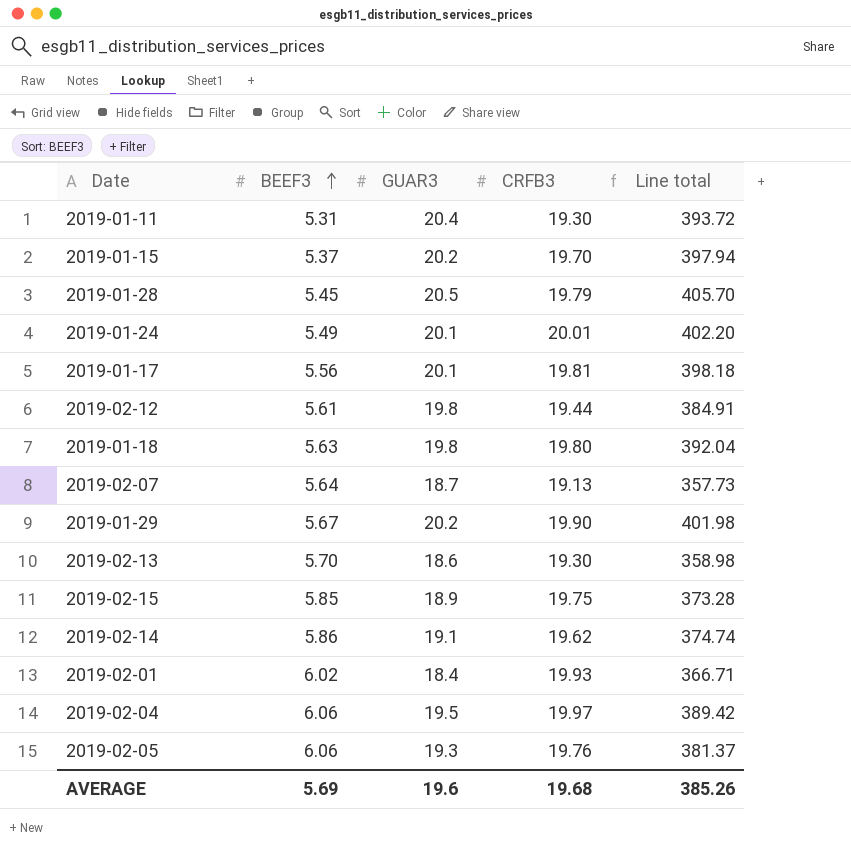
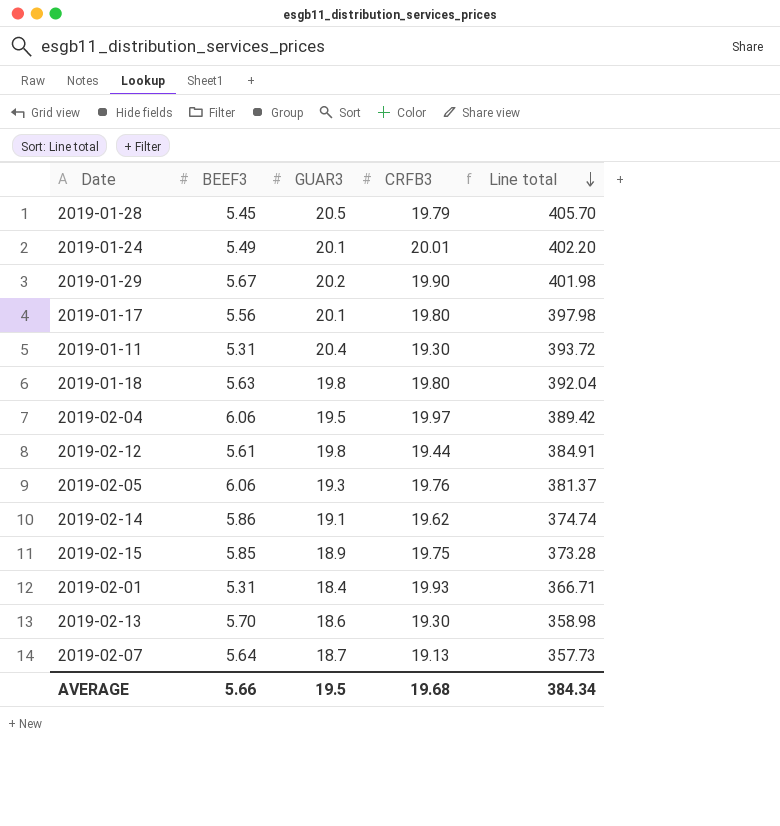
row order: BEEF3 ascending -> Line total descending
row 2019-01-15: 5.37 | 20.2 | 19.70 | 397.94 -> none
2019-01-17 | CRFB3: 19.81 -> 19.80
2019-01-17 | Line total: 398.18 -> 397.98
2019-02-01 | BEEF3: 6.02 -> 5.31
AVERAGE | BEEF3: 5.69 -> 5.66
AVERAGE | GUAR3: 19.6 -> 19.5
AVERAGE | Line total: 385.26 -> 384.34

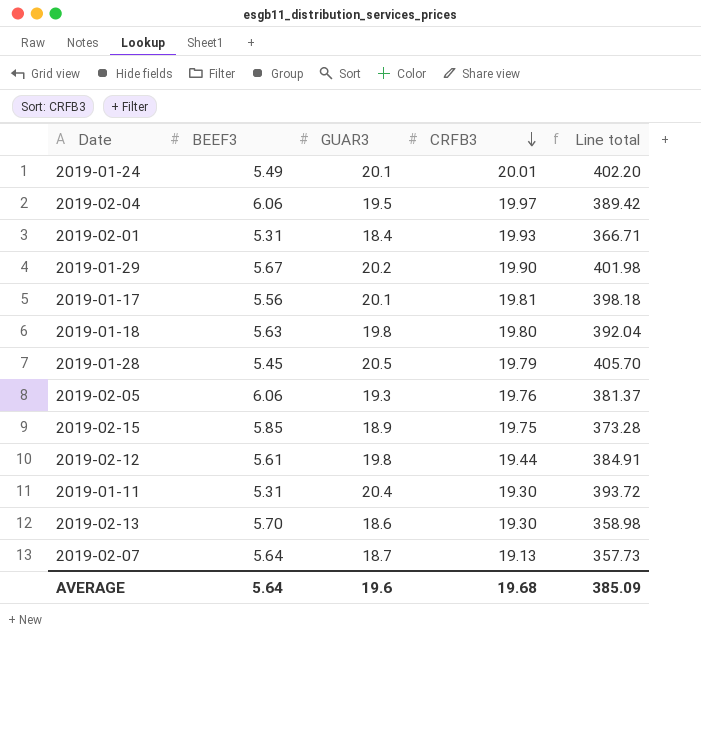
row order: Line total descending -> CRFB3 descending
row 2019-02-14: 5.86 | 19.1 | 19.62 | 374.74 -> none
2019-01-17 | CRFB3: 19.80 -> 19.81
2019-01-17 | Line total: 397.98 -> 398.18
AVERAGE | BEEF3: 5.66 -> 5.64
AVERAGE | GUAR3: 19.5 -> 19.6
AVERAGE | Line total: 384.34 -> 385.09

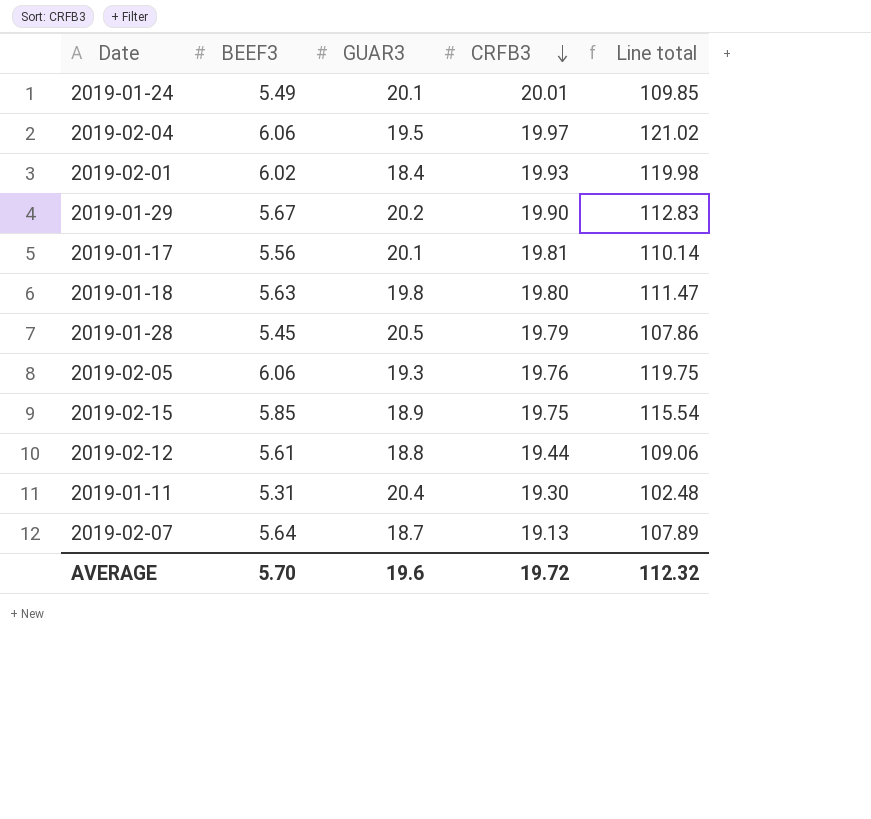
column Line total | formula: [GUAR3] * [CRFB3] -> [BEEF3] * [CRFB3]
row 2019-02-13: 5.70 | 18.6 | 19.30 | 358.98 -> none
2019-02-01 | BEEF3: 5.31 -> 6.02
2019-02-12 | GUAR3: 19.8 -> 18.8
AVERAGE | BEEF3: 5.64 -> 5.70
AVERAGE | CRFB3: 19.68 -> 19.72
AVERAGE | Line total: 385.09 -> 112.32

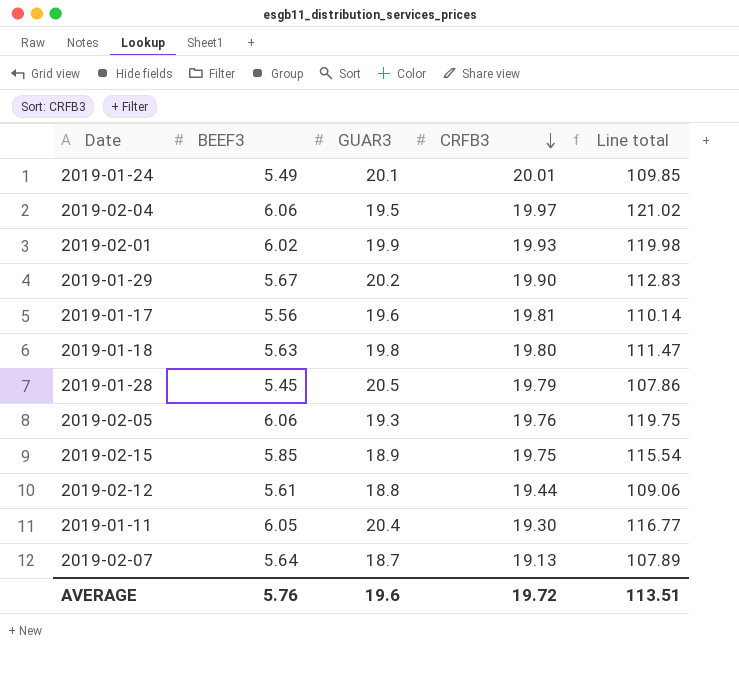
2019-02-01 | GUAR3: 18.4 -> 19.9
2019-01-17 | GUAR3: 20.1 -> 19.6
2019-01-11 | BEEF3: 5.31 -> 6.05
2019-01-11 | Line total: 102.48 -> 116.77
AVERAGE | BEEF3: 5.70 -> 5.76
AVERAGE | Line total: 112.32 -> 113.51

